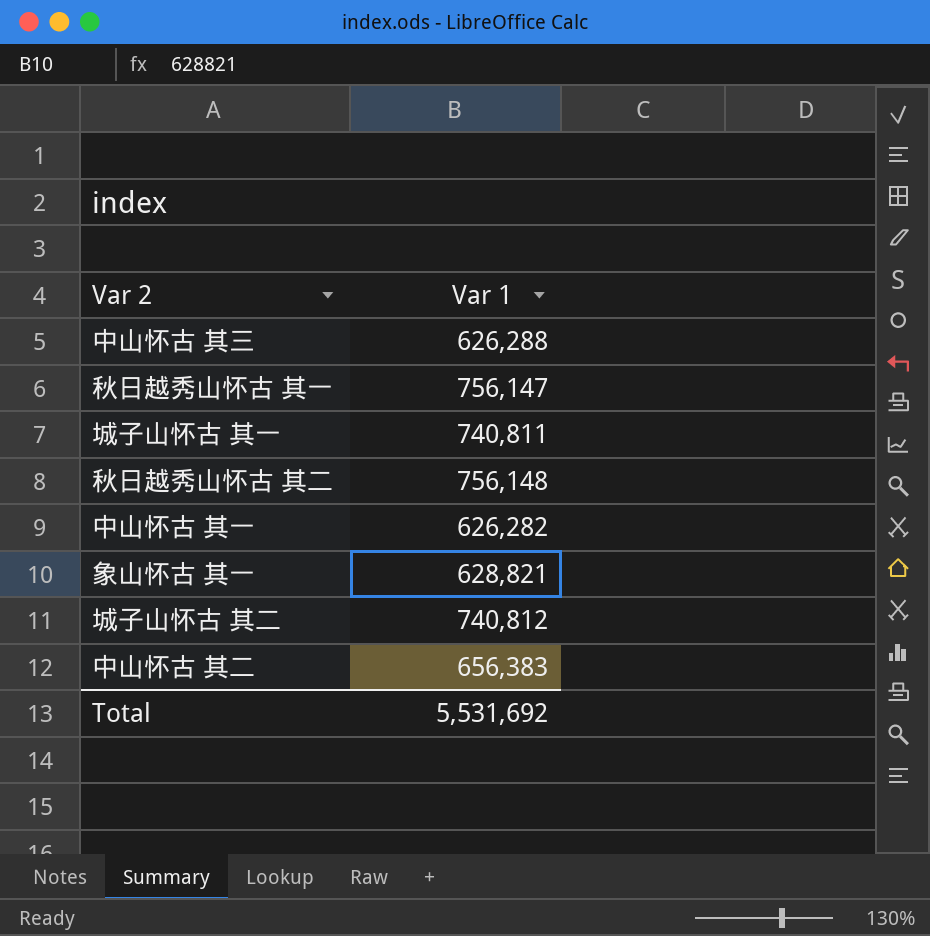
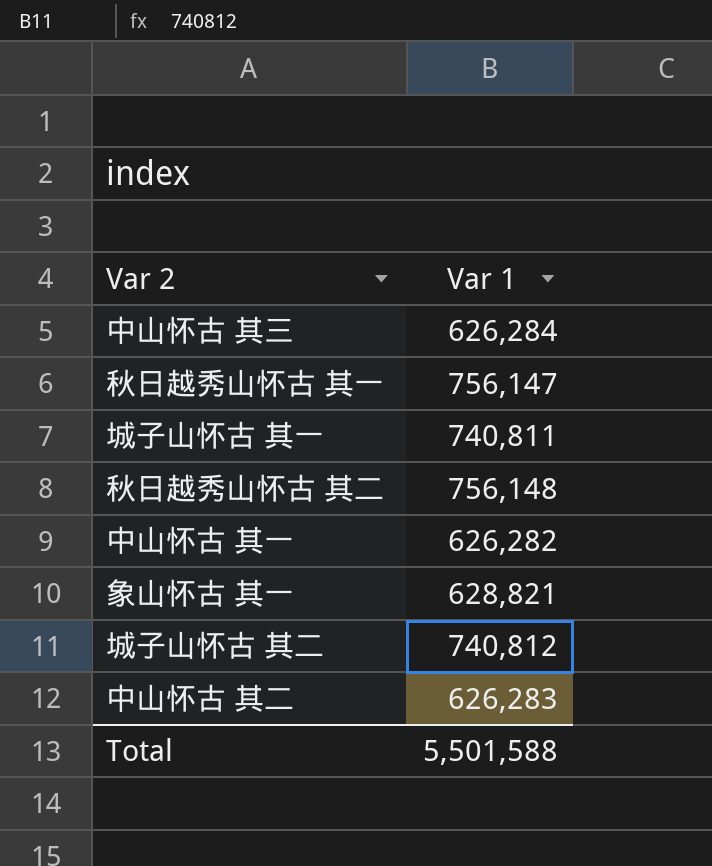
中山怀古 其三 | Var 1: 626,288 -> 626,284
中山怀古 其二 | Var 1: 656,383 -> 626,283
Total | Var 1: 5,531,692 -> 5,501,588

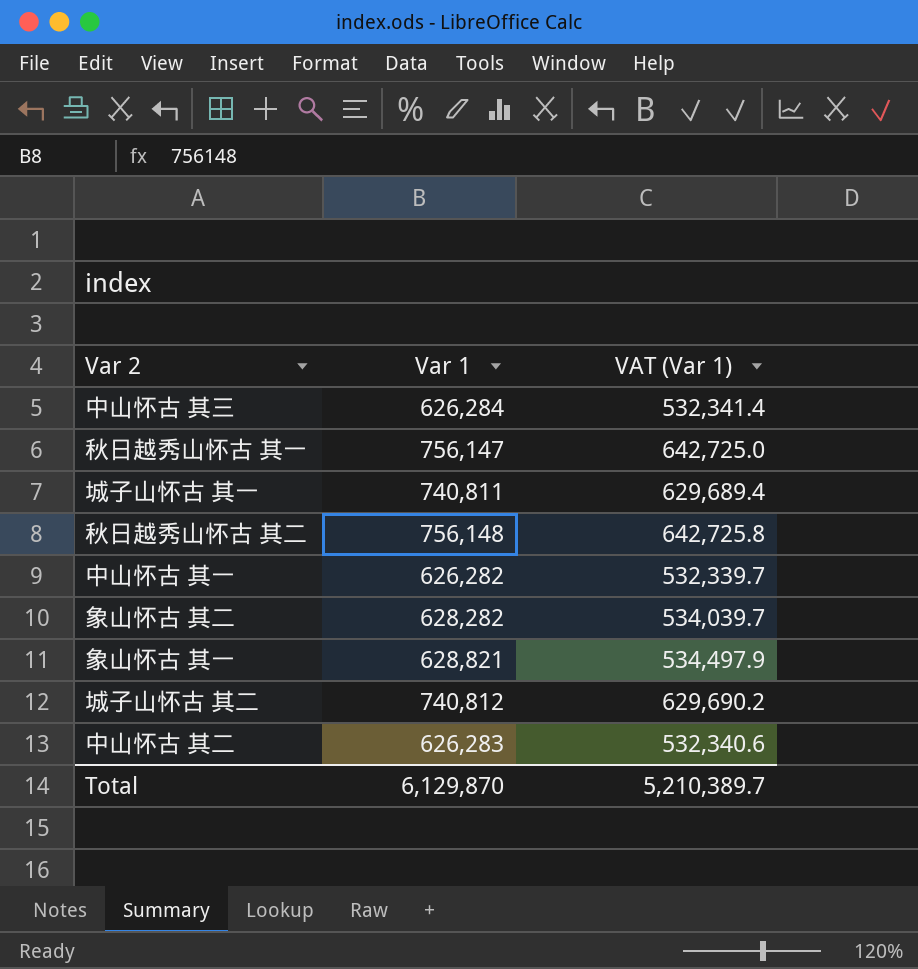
column VAT (Var 1) | formula: none -> [Var 1] * 0.85
row 象山怀古 其二: none -> 628,282 | 534,039.7
Total | Var 1: 5,501,588 -> 6,129,870

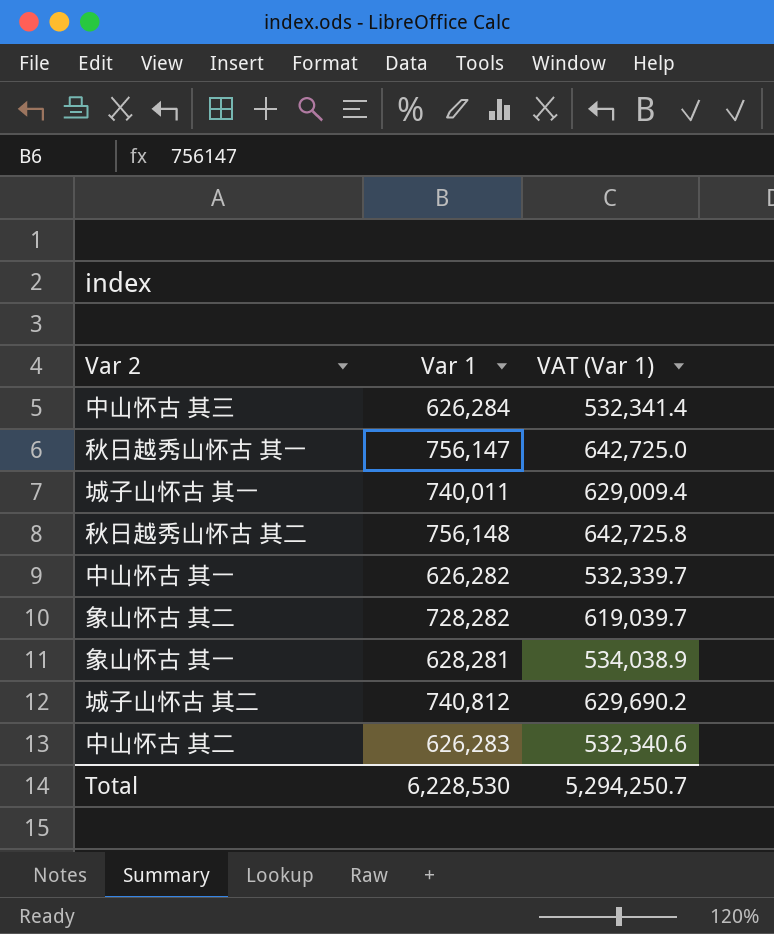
城子山怀古 其一 | Var 1: 740,811 -> 740,011
城子山怀古 其一 | VAT (Var 1): 629,689.4 -> 629,009.4
象山怀古 其二 | Var 1: 628,282 -> 728,282
象山怀古 其二 | VAT (Var 1): 534,039.7 -> 619,039.7
象山怀古 其一 | Var 1: 628,821 -> 628,281
象山怀古 其一 | VAT (Var 1): 534,497.9 -> 534,038.9
Total | Var 1: 6,129,870 -> 6,228,530
Total | VAT (Var 1): 5,210,389.7 -> 5,294,250.7

